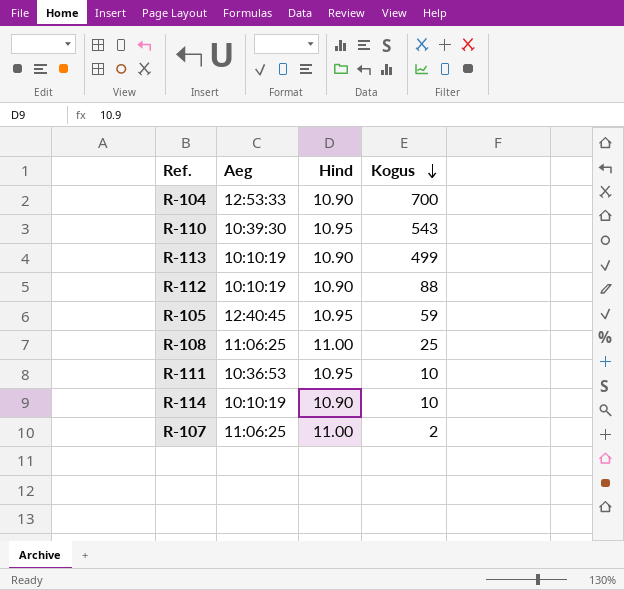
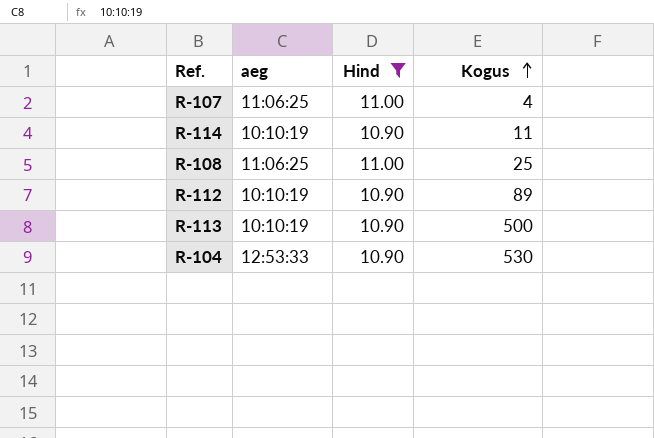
filter: none -> Hind != 10.95
row order: Kogus descending -> Kogus ascending
column name: Aeg -> aeg
R-107 | Kogus: 2 -> 4
R-114 | Kogus: 10 -> 11
R-112 | Kogus: 88 -> 89
R-113 | Kogus: 499 -> 500
R-104 | Kogus: 700 -> 530

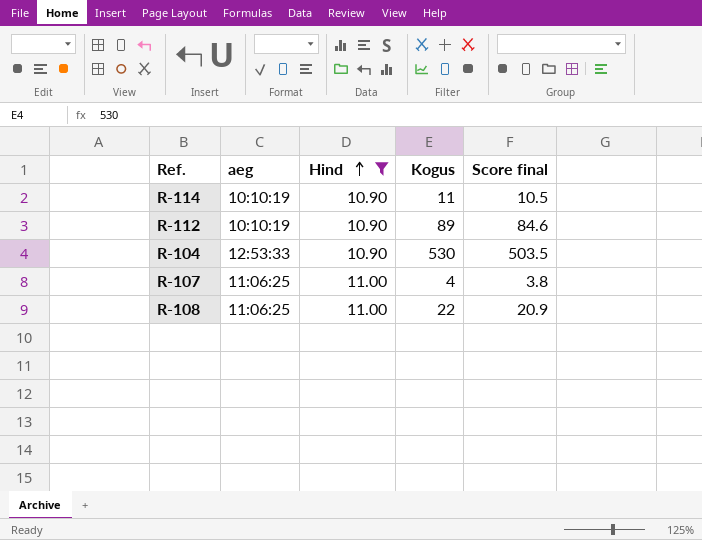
row order: Kogus ascending -> Hind ascending
column Score final | formula: none -> [Kogus] * 0.95
row R-113: 10:10:19 | 10.90 | 500 -> none
R-108 | Kogus: 25 -> 22

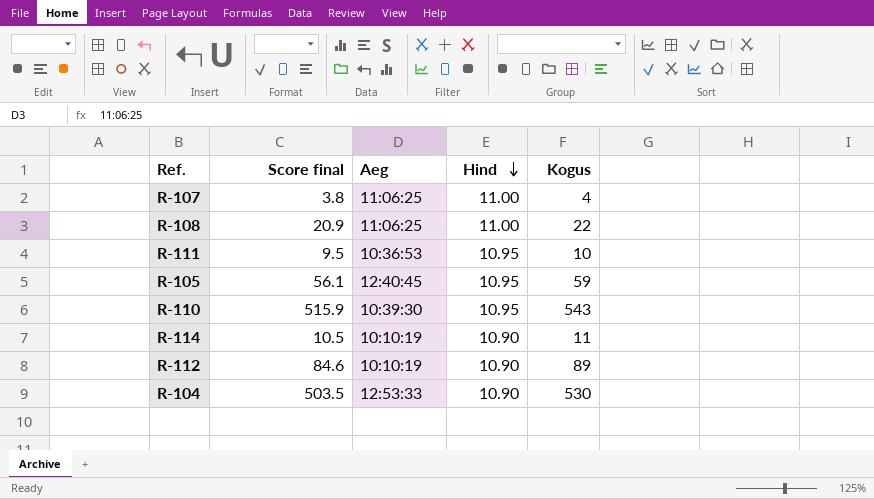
filter: Hind != 10.95 -> none
row order: Hind ascending -> Hind descending
column Score final | position: 5 -> 2
column name: aeg -> Aeg

